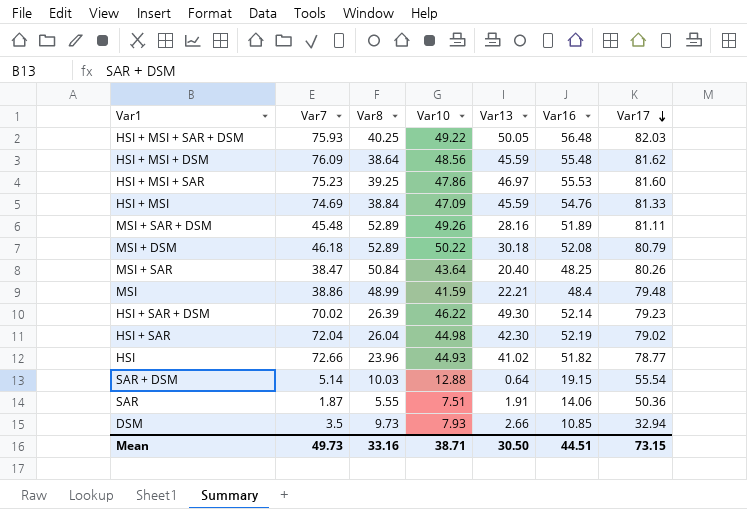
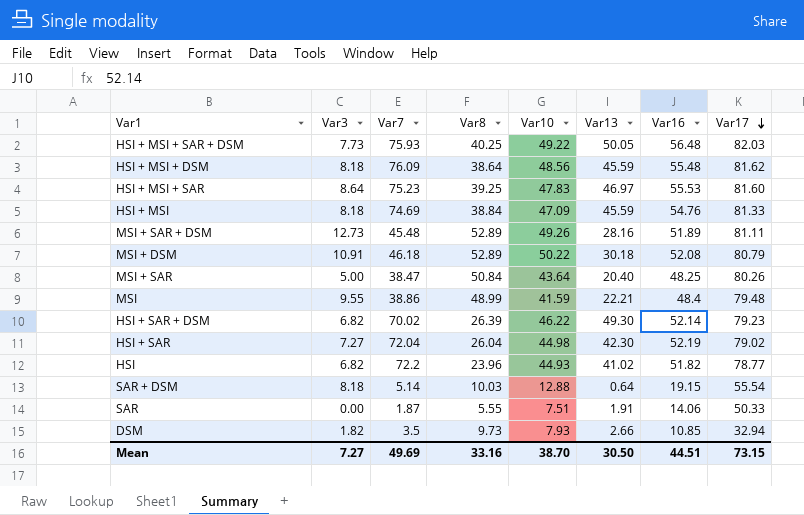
column Var3 | position: none -> 2
HSI + MSI + SAR | Var10: 47.86 -> 47.83
HSI | Var7: 72.66 -> 72.2
SAR | Var17: 50.36 -> 50.33
Mean | Var7: 49.73 -> 49.69
Mean | Var10: 38.71 -> 38.70

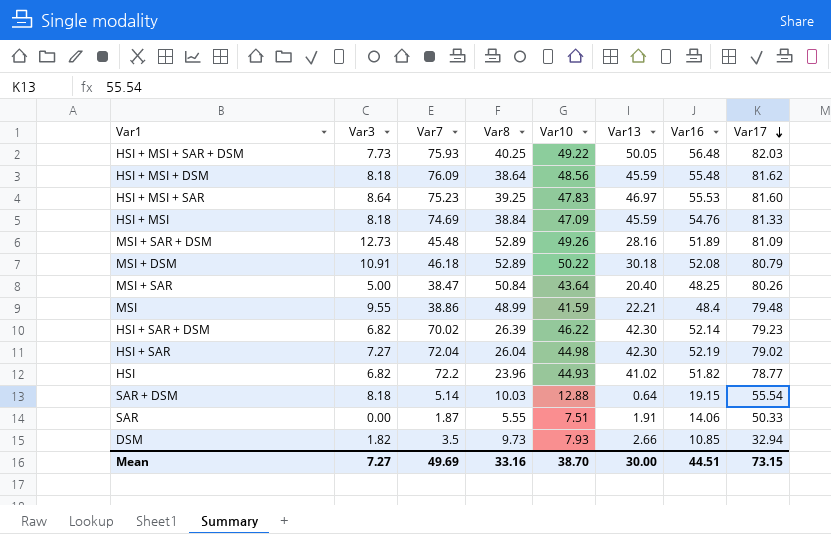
MSI + SAR + DSM | Var17: 81.11 -> 81.09
HSI + SAR + DSM | Var13: 49.30 -> 42.30
Mean | Var13: 30.50 -> 30.00

